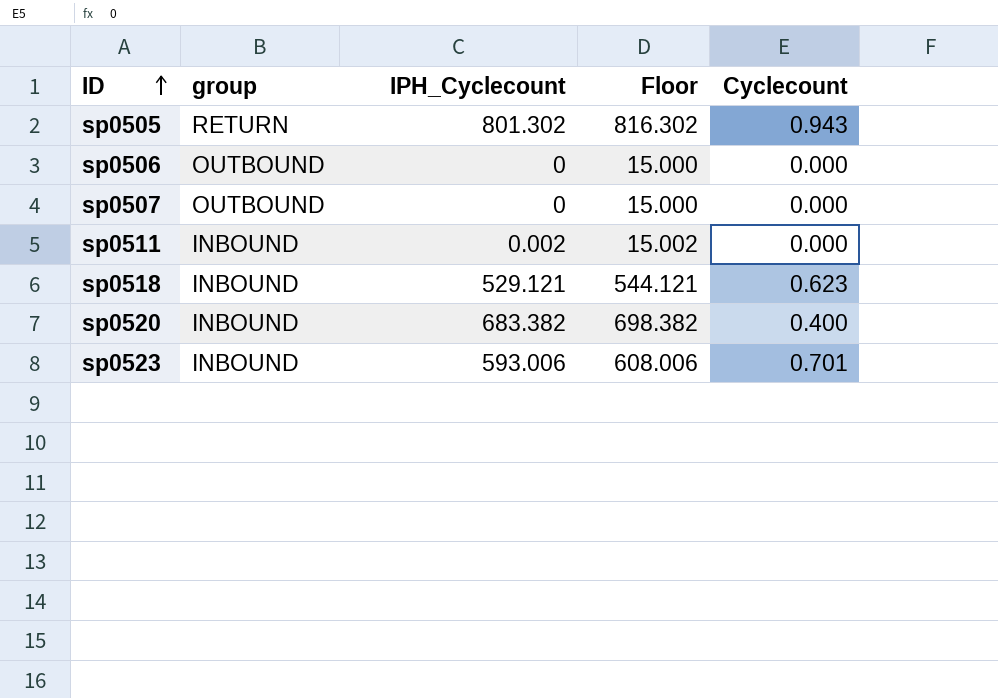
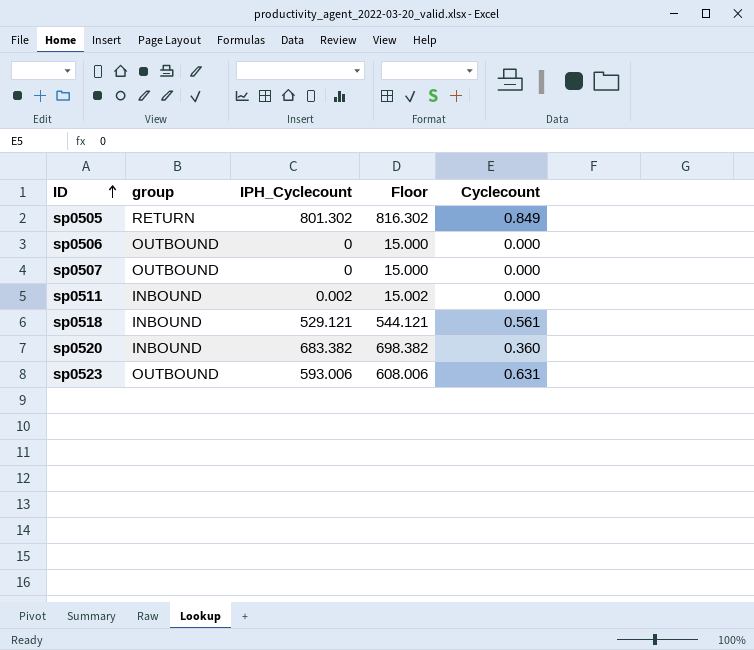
sp0505 | Cyclecount: 0.943 -> 0.849
sp0518 | Cyclecount: 0.623 -> 0.561
sp0520 | Cyclecount: 0.400 -> 0.360
sp0523 | group: INBOUND -> OUTBOUND
sp0523 | Cyclecount: 0.701 -> 0.631

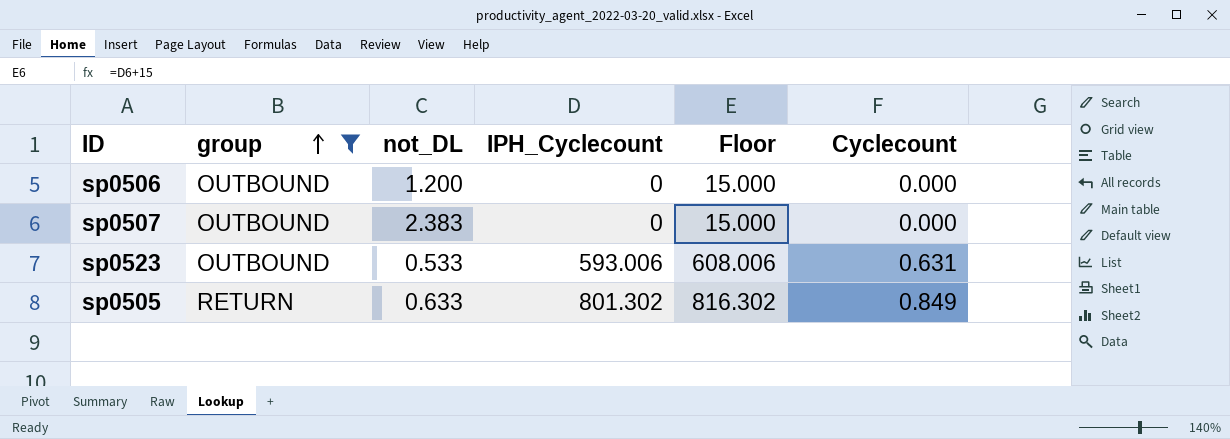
filter: none -> group != INBOUND
row order: ID ascending -> group ascending
column not_DL | position: none -> 3

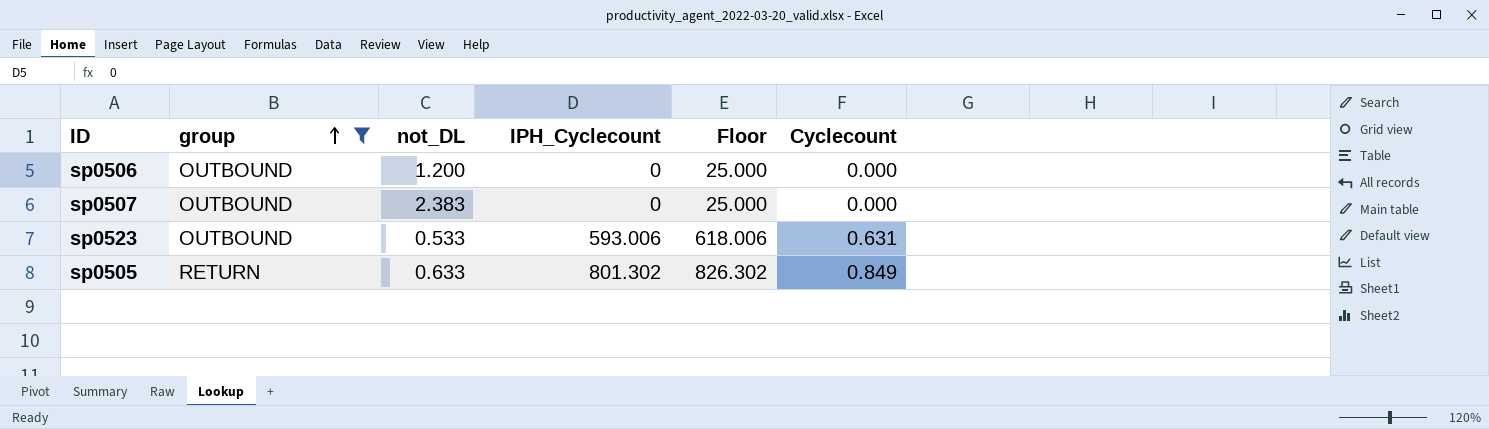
column Floor | formula: [IPH_Cyclecount] + 15 -> [IPH_Cyclecount] + 25

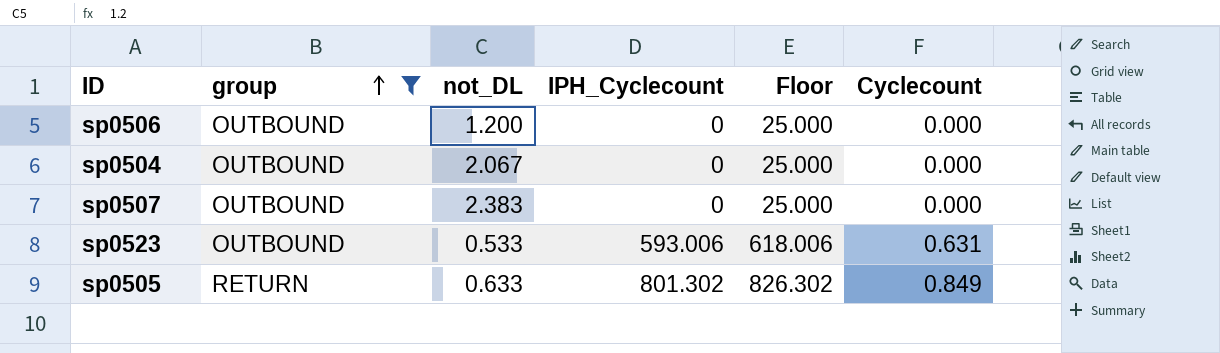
row sp0504: none -> OUTBOUND | 2.067 | 0 | 25.000 | 0.000

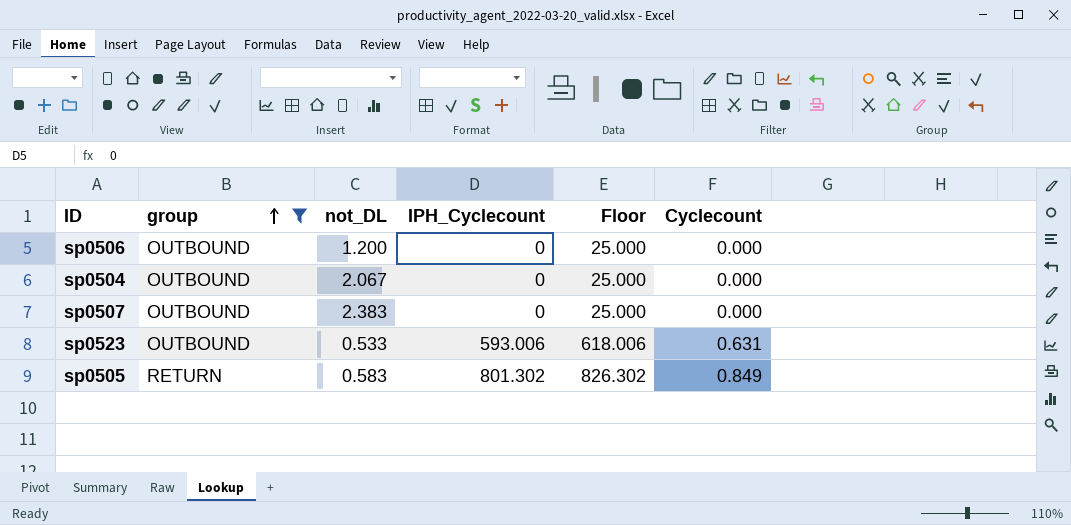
sp0505 | not_DL: 0.633 -> 0.583

